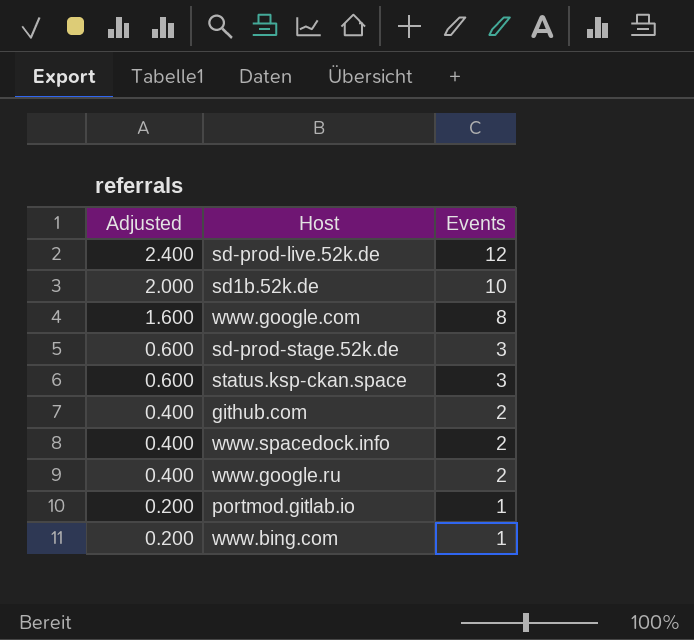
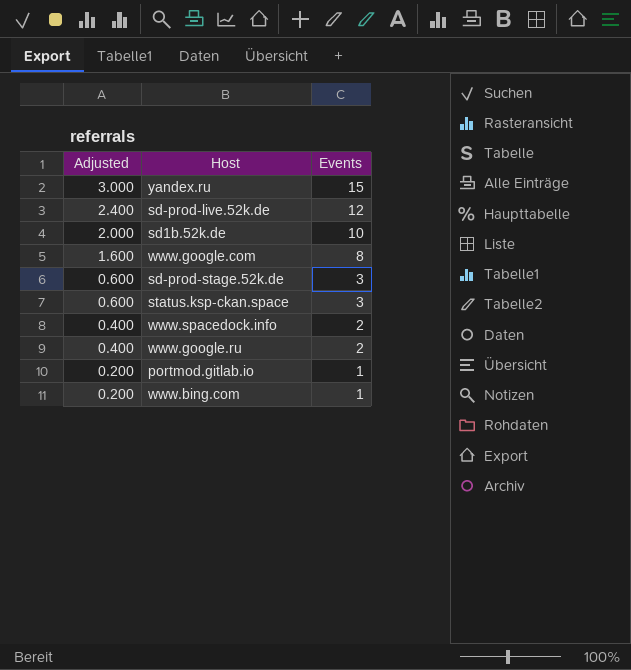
row github.com: 0.400 | 2 -> none
row yandex.ru: none -> 3.000 | 15

